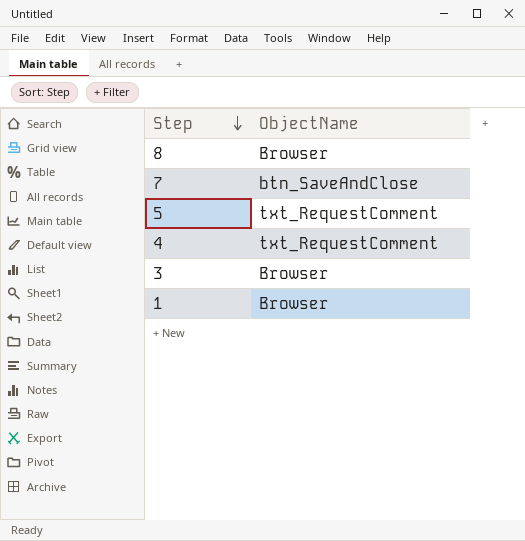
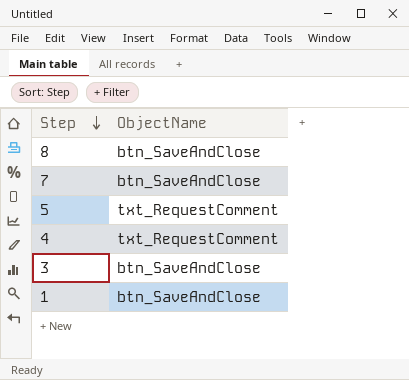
8 | ObjectName: Browser -> btn_SaveAndClose
3 | ObjectName: Browser -> btn_SaveAndClose
1 | ObjectName: Browser -> btn_SaveAndClose

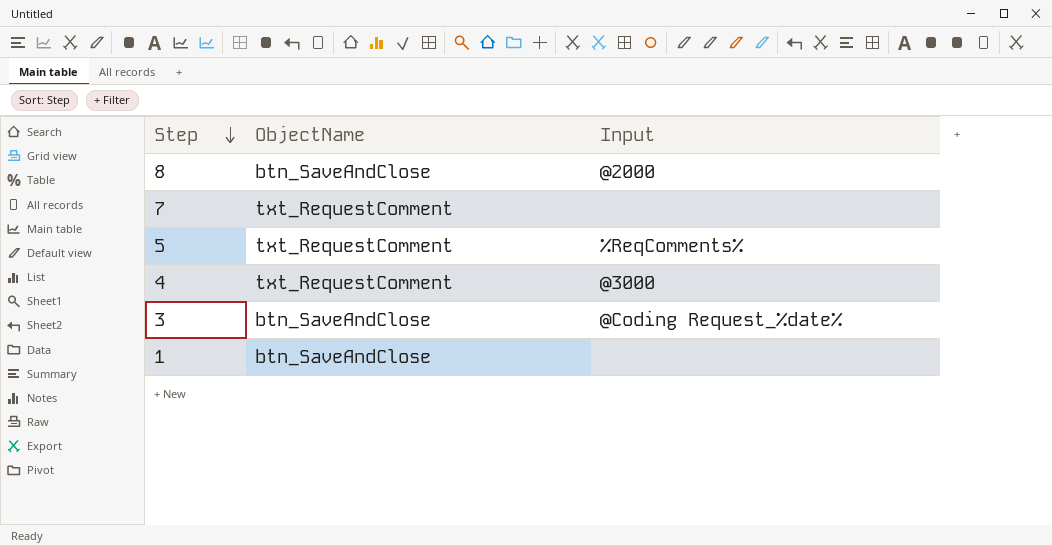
column Input | position: none -> 3
7 | ObjectName: btn_SaveAndClose -> txt_RequestComment

